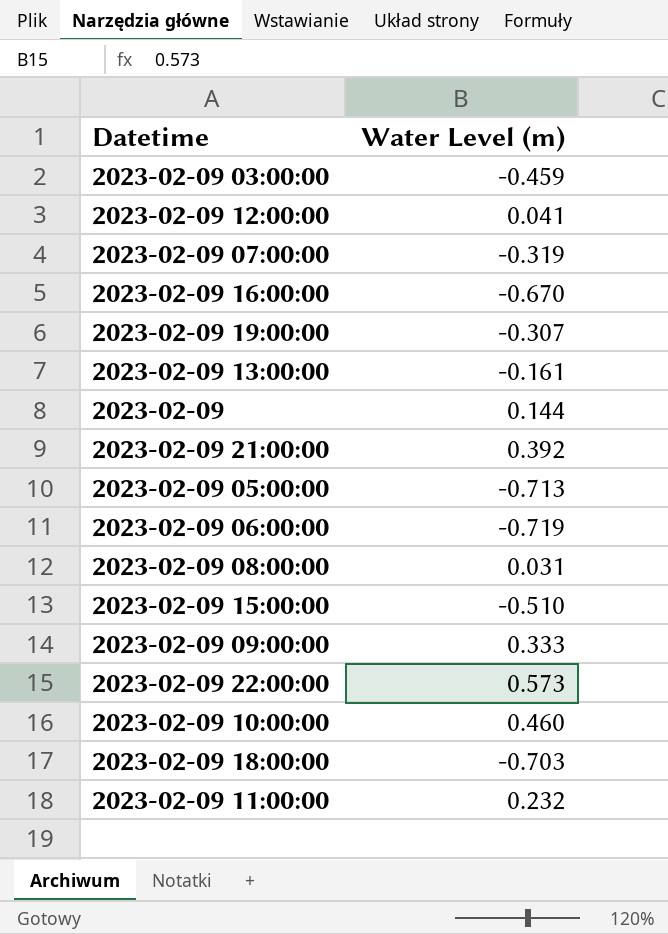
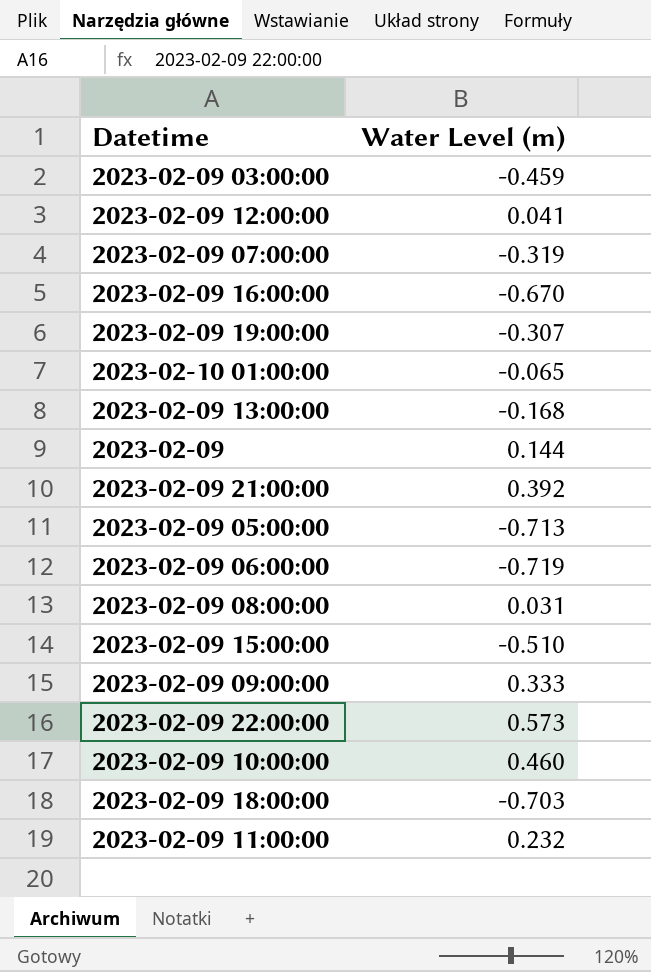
row 2023-02-10 01:00:00: none -> -0.065
2023-02-09 13:00:00 | Water Level (m): -0.161 -> -0.168

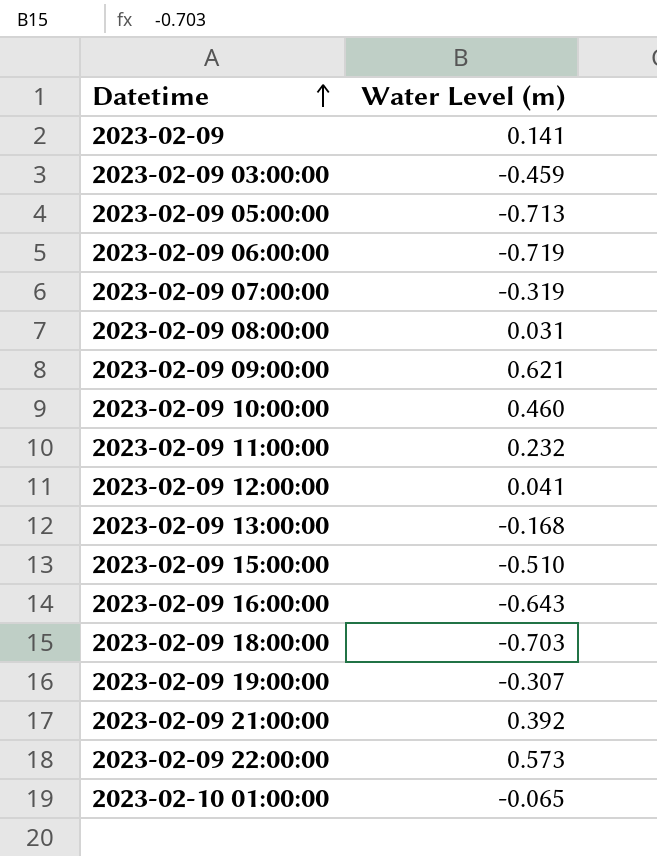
row order: none -> Datetime ascending
2023-02-09 | Water Level (m): 0.144 -> 0.141
2023-02-09 09:00:00 | Water Level (m): 0.333 -> 0.621
2023-02-09 16:00:00 | Water Level (m): -0.670 -> -0.643

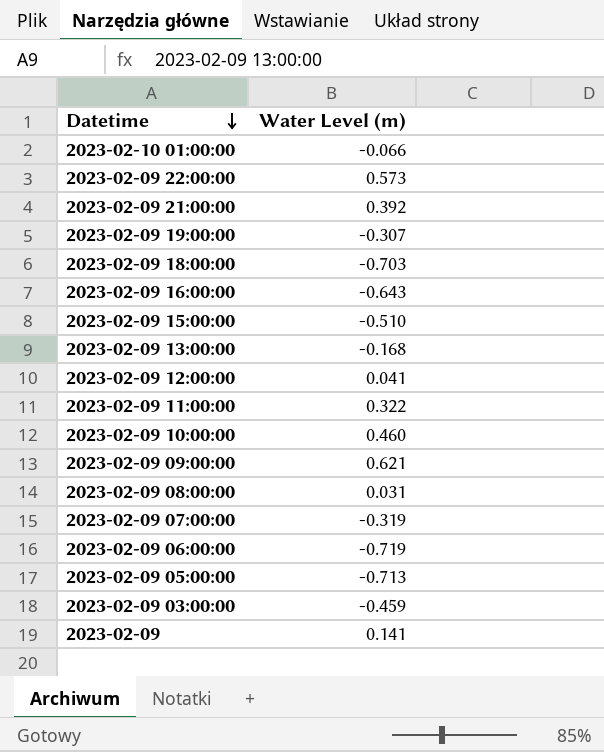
row order: Datetime ascending -> Datetime descending
2023-02-10 01:00:00 | Water Level (m): -0.065 -> -0.066
2023-02-09 11:00:00 | Water Level (m): 0.232 -> 0.322

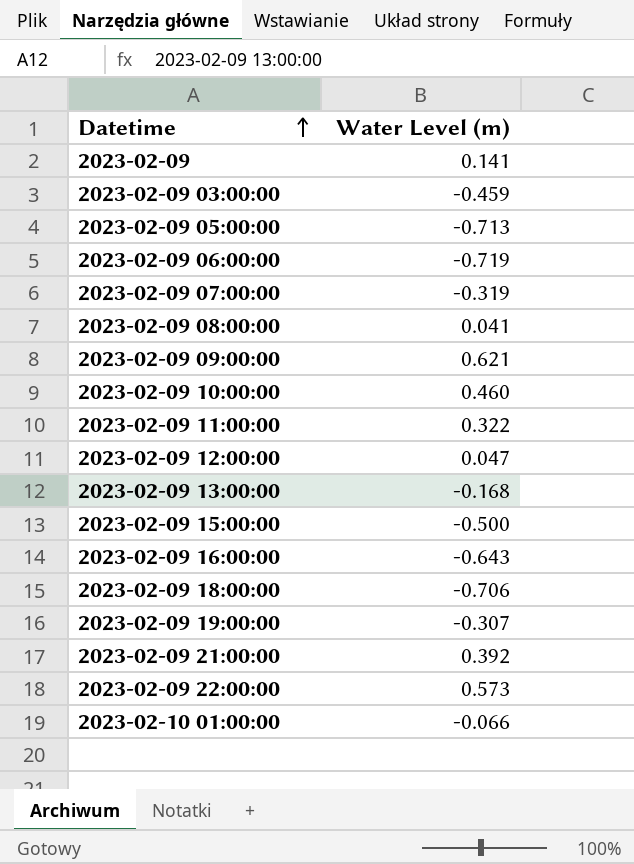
row order: Datetime descending -> Datetime ascending
2023-02-09 08:00:00 | Water Level (m): 0.031 -> 0.041
2023-02-09 12:00:00 | Water Level (m): 0.041 -> 0.047
2023-02-09 15:00:00 | Water Level (m): -0.510 -> -0.500
2023-02-09 18:00:00 | Water Level (m): -0.703 -> -0.706

